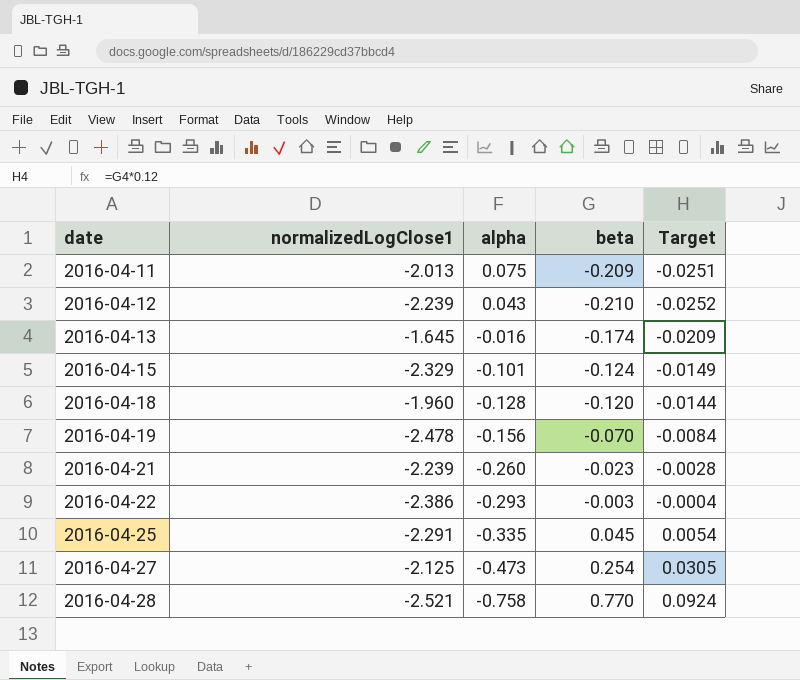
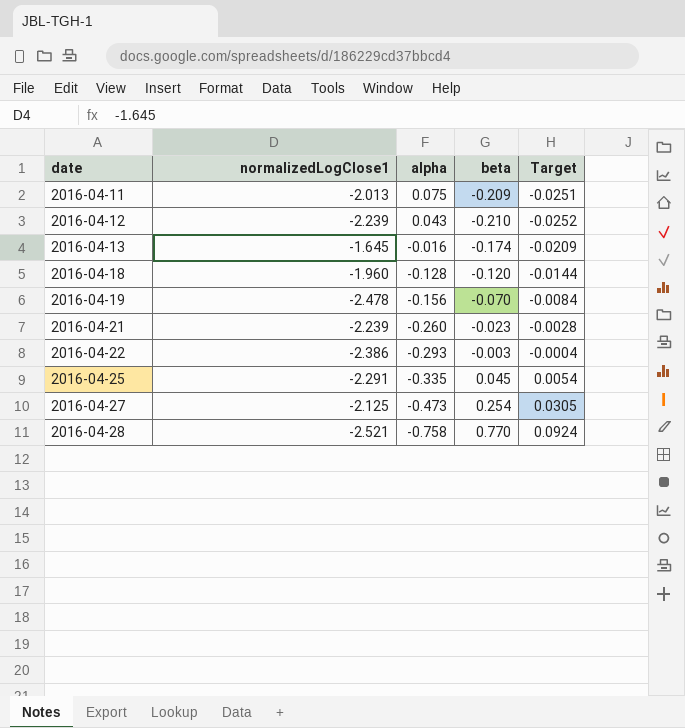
row 2016-04-15: -2.329 | -0.101 | -0.124 | -0.0149 -> none

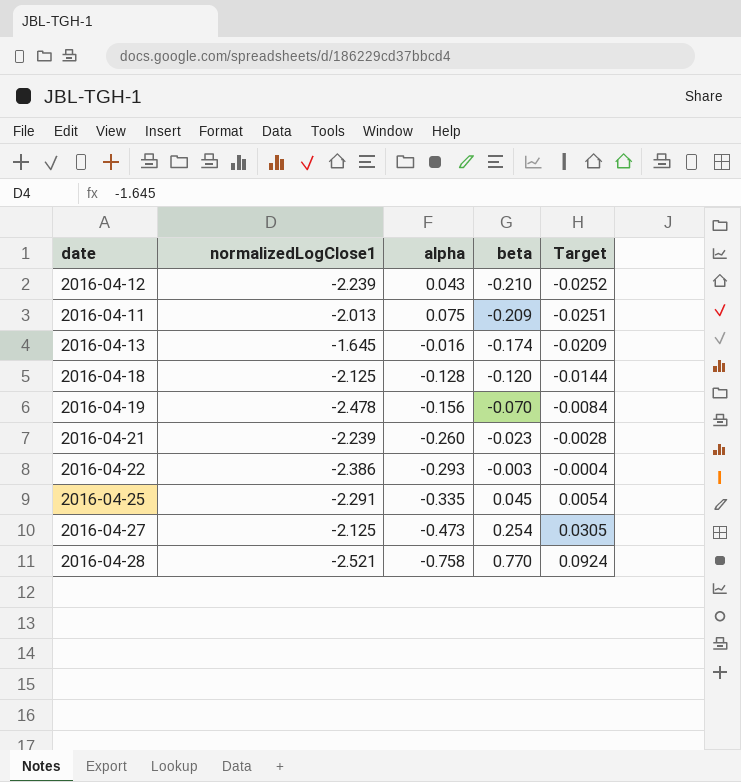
row order: date ascending -> beta ascending
2016-04-18 | normalizedLogClose1: -1.960 -> -2.125

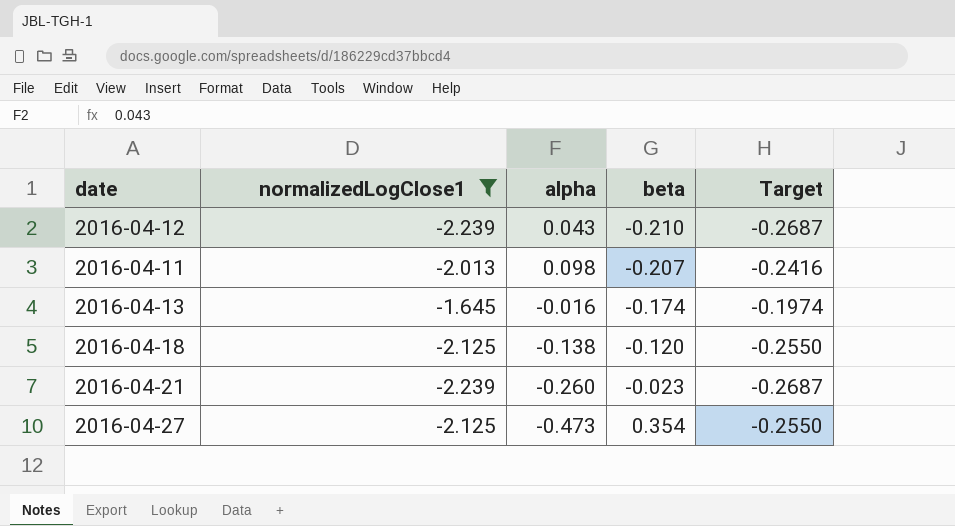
filter: none -> normalizedLogClose1 >= -2.239
column Target | formula: [beta] * 0.12 -> [normalizedLogClose1] * 0.12
2016-04-11 | alpha: 0.075 -> 0.098
2016-04-11 | beta: -0.209 -> -0.207
2016-04-18 | alpha: -0.128 -> -0.138
2016-04-27 | beta: 0.254 -> 0.354

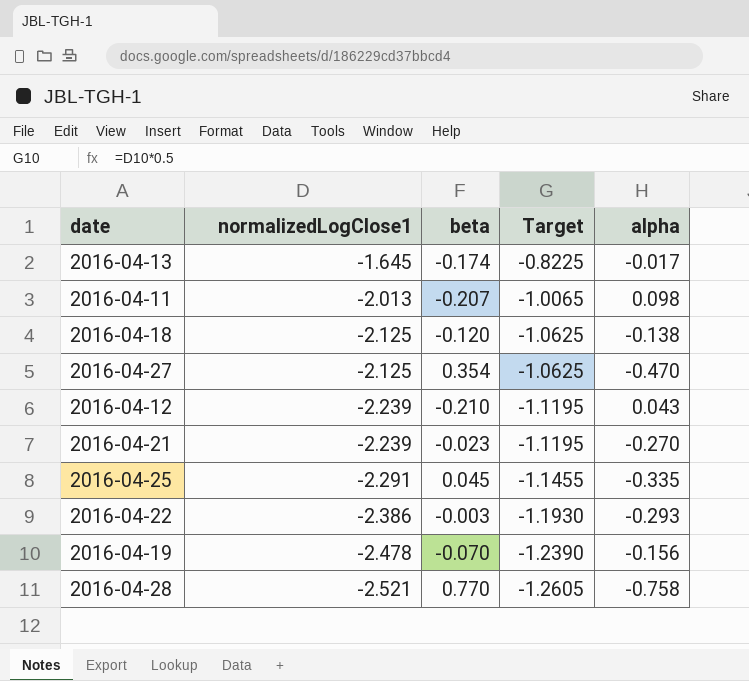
filter: normalizedLogClose1 >= -2.239 -> none
row order: beta ascending -> normalizedLogClose1 descending
column Target | formula: [normalizedLogClose1] * 0.12 -> [normalizedLogClose1] * 0.5
column alpha | position: 3 -> 5
2016-04-13 | alpha: -0.016 -> -0.017
2016-04-27 | alpha: -0.473 -> -0.470
2016-04-21 | alpha: -0.260 -> -0.270

